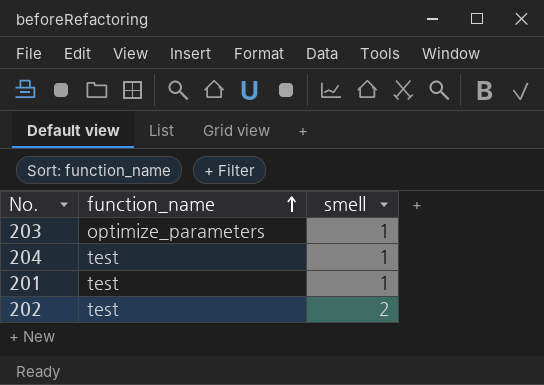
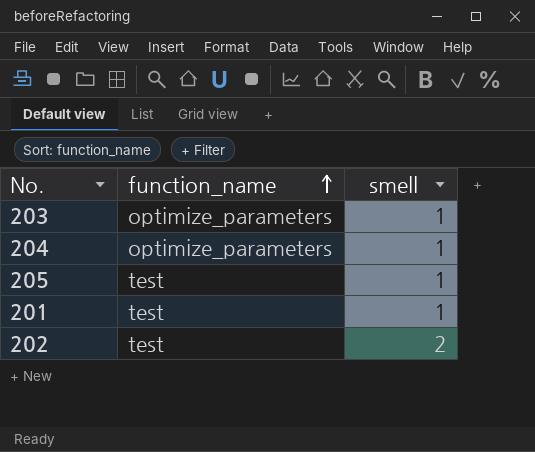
204 | function_name: test -> optimize_parameters
row 205: none -> test | 1

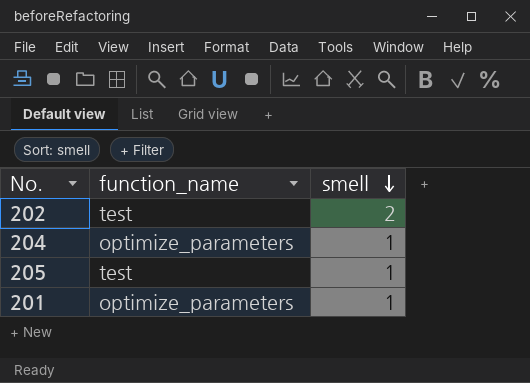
row order: function_name ascending -> smell descending
row 203: optimize_parameters | 1 -> none
201 | function_name: test -> optimize_parameters

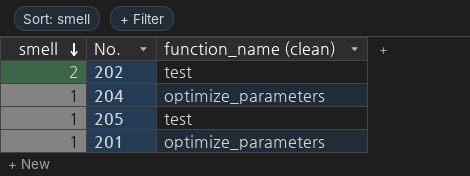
column smell | position: 3 -> 1
column name: function_name -> function_name (clean)

